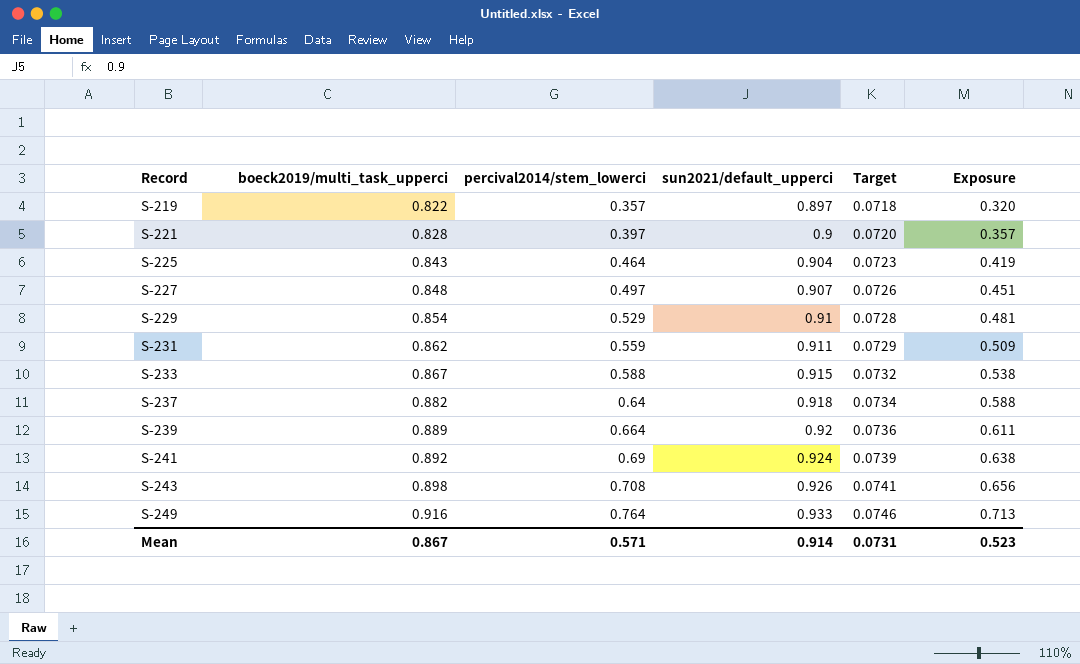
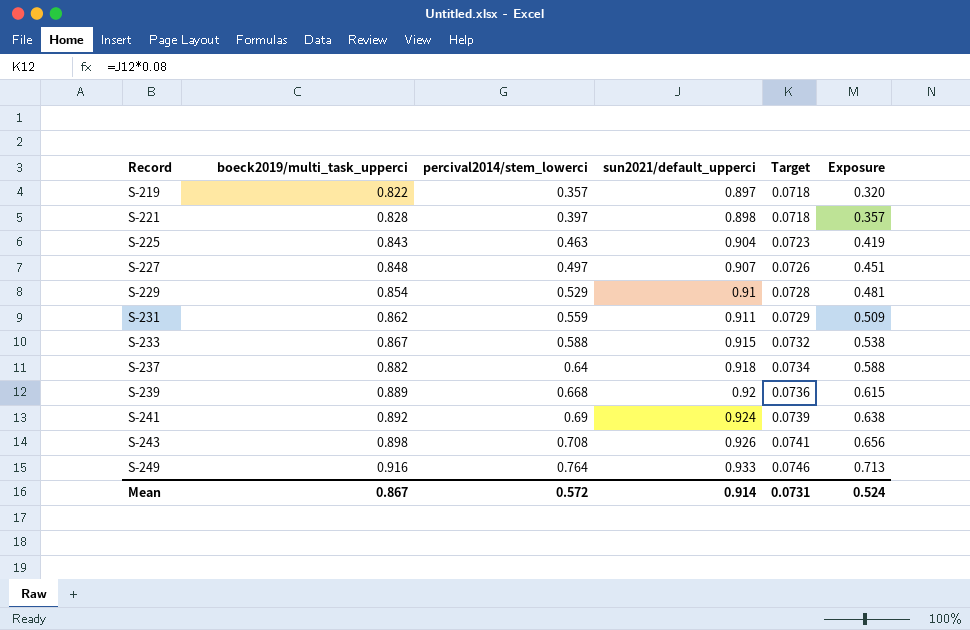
S-221 | sun2021/default_upperci: 0.9 -> 0.898
S-221 | Target: 0.0720 -> 0.0718
S-225 | percival2014/stem_lowerci: 0.464 -> 0.463
S-239 | percival2014/stem_lowerci: 0.664 -> 0.668
S-239 | Exposure: 0.611 -> 0.615
Mean | percival2014/stem_lowerci: 0.571 -> 0.572
Mean | Exposure: 0.523 -> 0.524

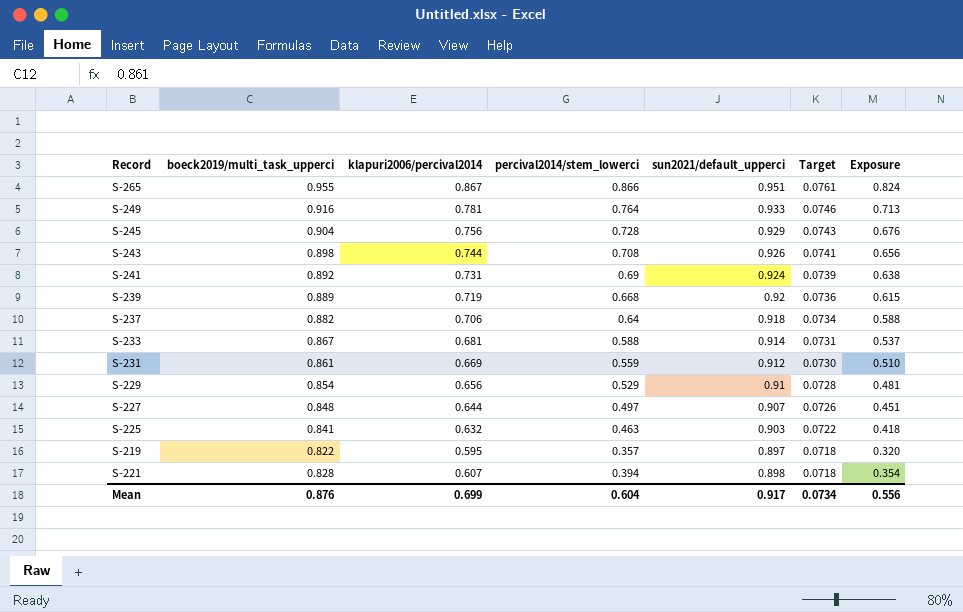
row order: Record ascending -> Target descending
column klapuri2006/percival2014 | position: none -> 3
row S-265: none -> 0.955 | 0.867 | 0.866 | 0.951 | 0.0761 | 0.824
row S-245: none -> 0.904 | 0.756 | 0.728 | 0.929 | 0.0743 | 0.676
S-233 | sun2021/default_upperci: 0.915 -> 0.914
S-233 | Target: 0.0732 -> 0.0731
S-233 | Exposure: 0.538 -> 0.537
S-231 | boeck2019/multi_task_upperci: 0.862 -> 0.861
S-231 | sun2021/default_upperci: 0.911 -> 0.912
S-231 | Target: 0.0729 -> 0.0730
S-231 | Exposure: 0.509 -> 0.510
S-225 | boeck2019/multi_task_upperci: 0.843 -> 0.841
S-225 | sun2021/default_upperci: 0.904 -> 0.903
S-225 | Target: 0.0723 -> 0.0722
S-225 | Exposure: 0.419 -> 0.418
S-221 | percival2014/stem_lowerci: 0.397 -> 0.394
S-221 | Exposure: 0.357 -> 0.354
Mean | boeck2019/multi_task_upperci: 0.867 -> 0.876
Mean | percival2014/stem_lowerci: 0.572 -> 0.604
Mean | sun2021/default_upperci: 0.914 -> 0.917
Mean | Target: 0.0731 -> 0.0734
Mean | Exposure: 0.524 -> 0.556

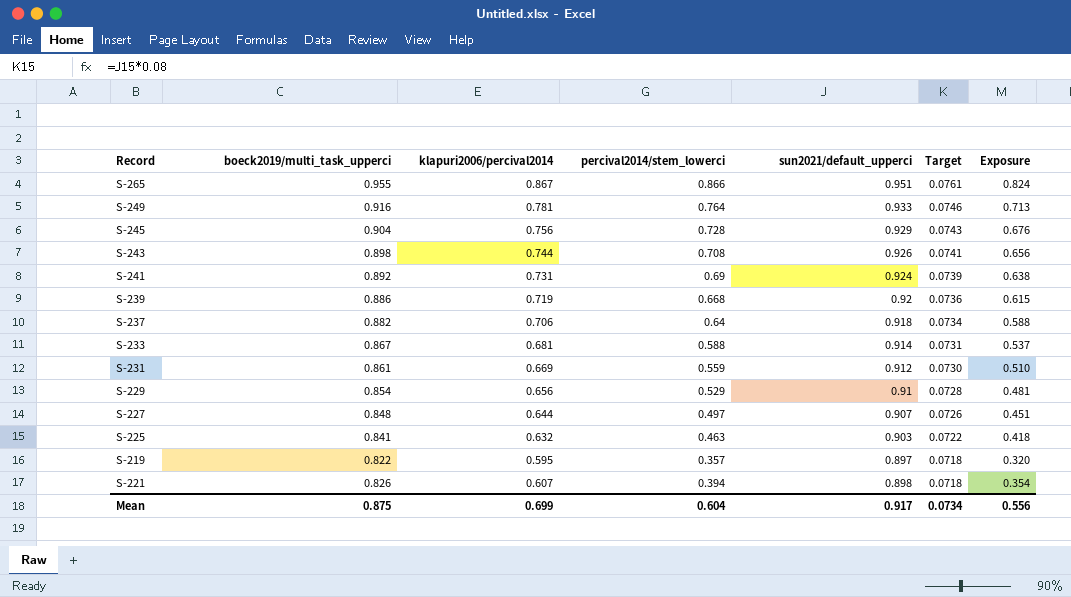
S-239 | boeck2019/multi_task_upperci: 0.889 -> 0.886
S-221 | boeck2019/multi_task_upperci: 0.828 -> 0.826
Mean | boeck2019/multi_task_upperci: 0.876 -> 0.875

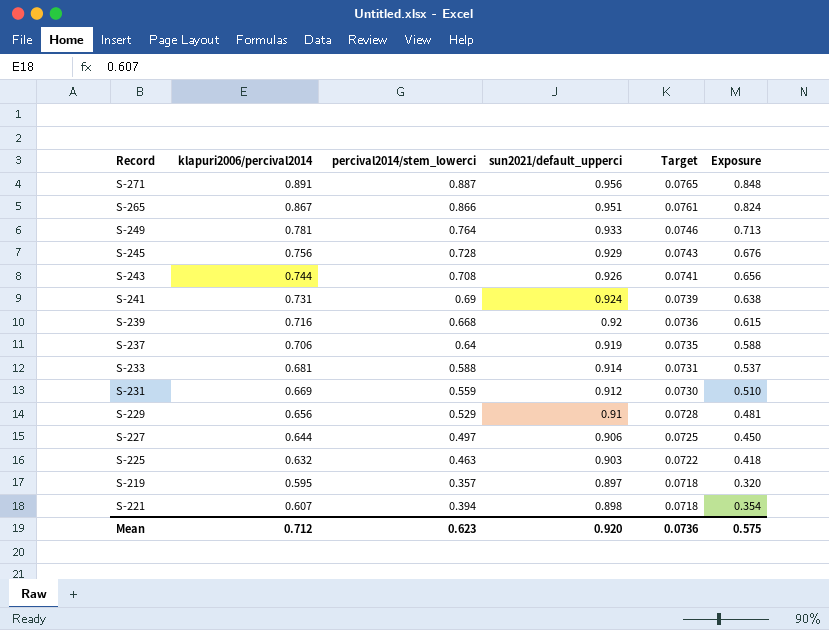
column boeck2019/multi_task_upperci | position: 2 -> none
row S-271: none -> 0.891 | 0.887 | 0.956 | 0.0765 | 0.848
S-239 | klapuri2006/percival2014: 0.719 -> 0.716
S-237 | sun2021/default_upperci: 0.918 -> 0.919
S-237 | Target: 0.0734 -> 0.0735
S-227 | sun2021/default_upperci: 0.907 -> 0.906
S-227 | Target: 0.0726 -> 0.0725
S-227 | Exposure: 0.451 -> 0.450
Mean | klapuri2006/percival2014: 0.699 -> 0.712
Mean | percival2014/stem_lowerci: 0.604 -> 0.623
Mean | sun2021/default_upperci: 0.917 -> 0.920
Mean | Target: 0.0734 -> 0.0736
Mean | Exposure: 0.556 -> 0.575

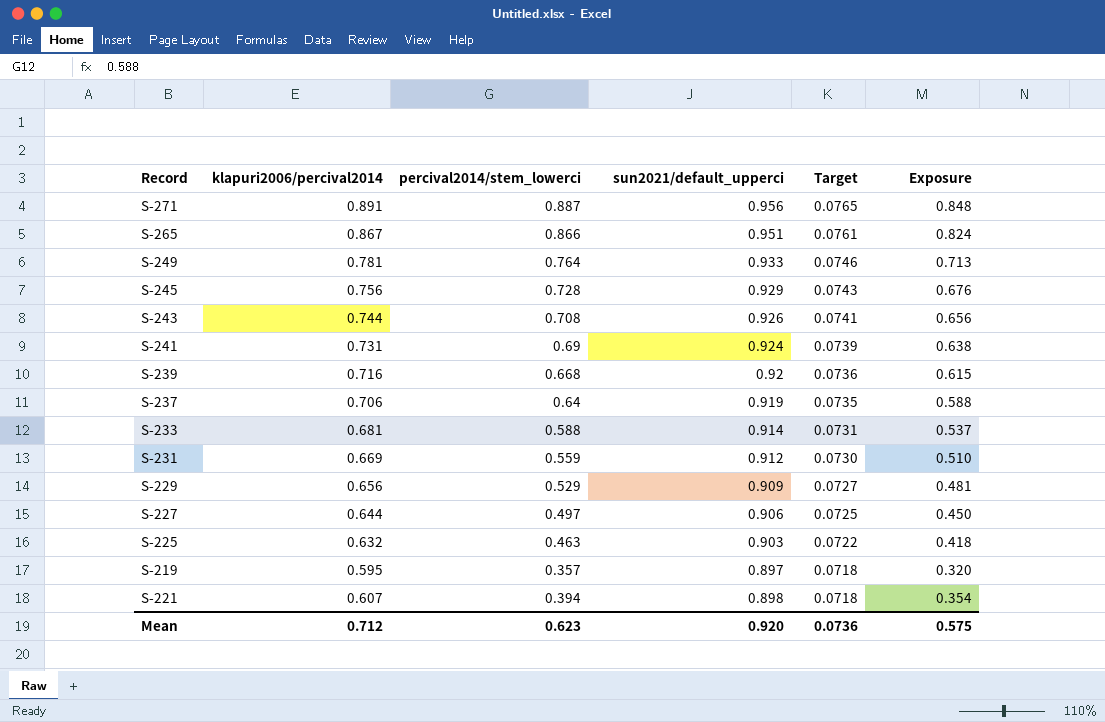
S-229 | sun2021/default_upperci: 0.91 -> 0.909
S-229 | Target: 0.0728 -> 0.0727

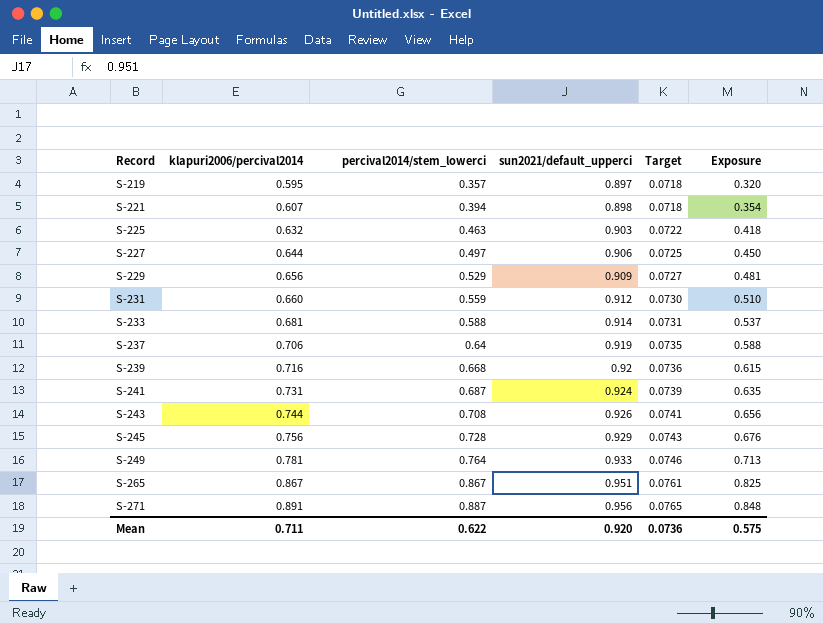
row order: Target descending -> Record ascending
S-231 | klapuri2006/percival2014: 0.669 -> 0.660
S-241 | percival2014/stem_lowerci: 0.69 -> 0.687
S-241 | Exposure: 0.638 -> 0.635
S-265 | percival2014/stem_lowerci: 0.866 -> 0.867
S-265 | Exposure: 0.824 -> 0.825
Mean | klapuri2006/percival2014: 0.712 -> 0.711
Mean | percival2014/stem_lowerci: 0.623 -> 0.622

